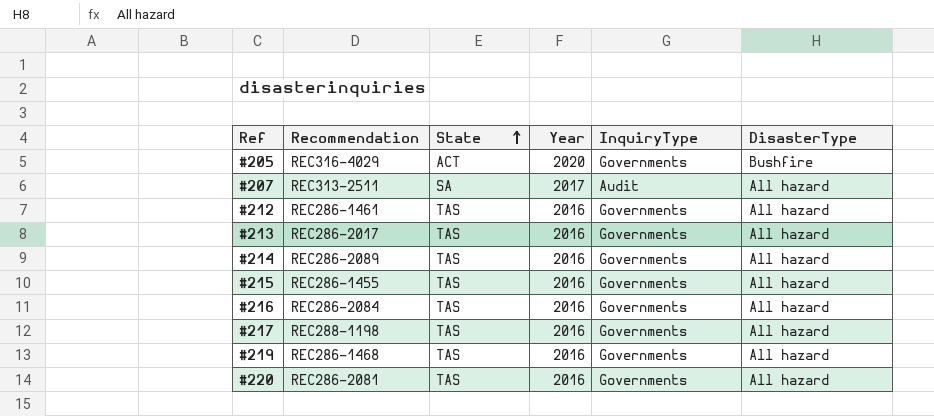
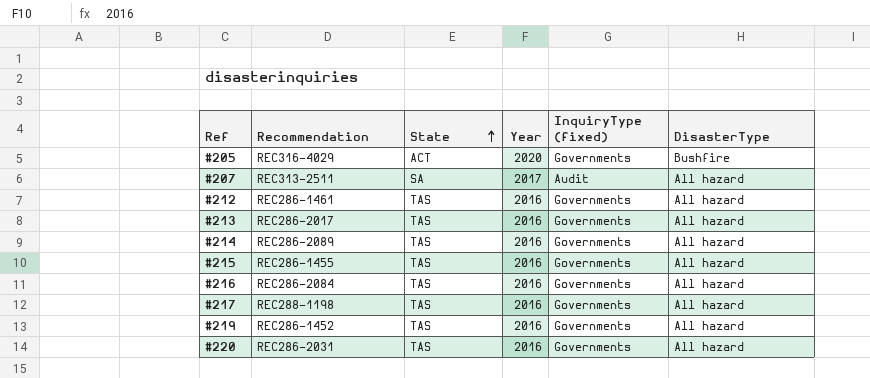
column name: InquiryType -> InquiryType (fixed)
#219 | Recommendation: REC286-1468 -> REC286-1452
#220 | Recommendation: REC286-2081 -> REC286-2031

